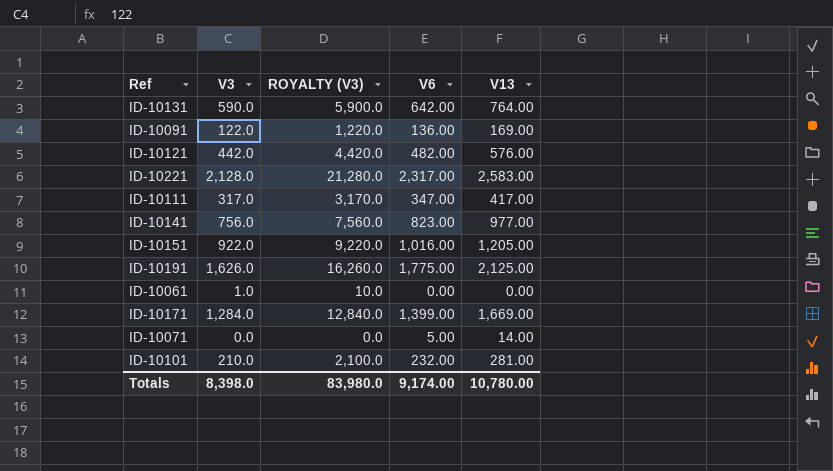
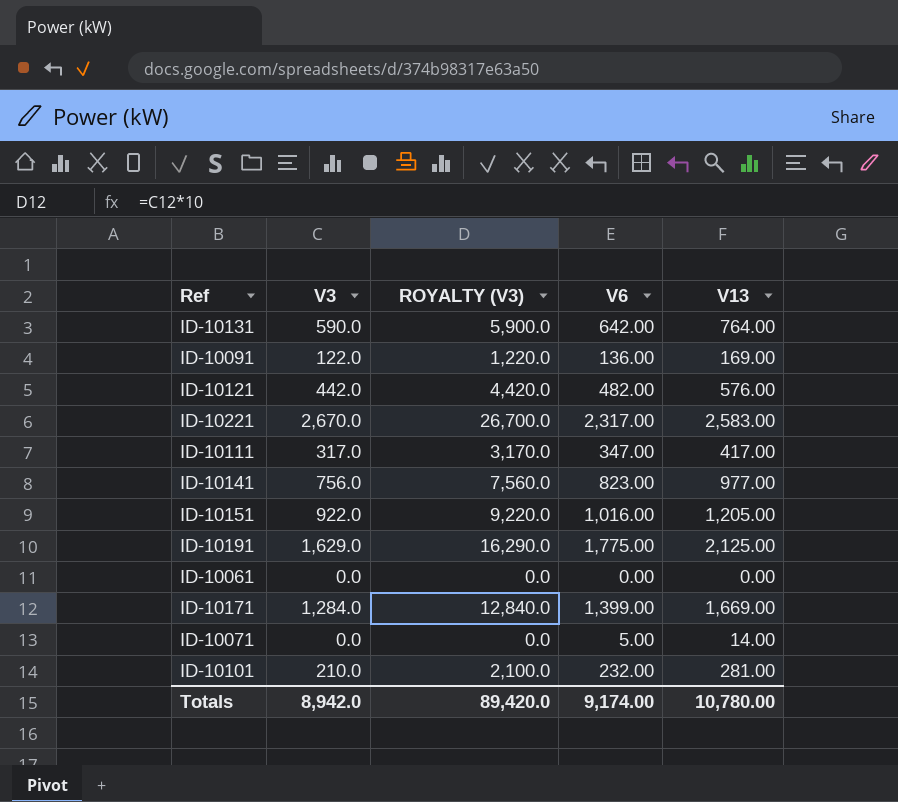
ID-10221 | V3: 2,128.0 -> 2,670.0
ID-10221 | ROYALTY (V3): 21,280.0 -> 26,700.0
ID-10191 | V3: 1,626.0 -> 1,629.0
ID-10191 | ROYALTY (V3): 16,260.0 -> 16,290.0
ID-10061 | V3: 1.0 -> 0.0
ID-10061 | ROYALTY (V3): 10.0 -> 0.0
Totals | V3: 8,398.0 -> 8,942.0
Totals | ROYALTY (V3): 83,980.0 -> 89,420.0

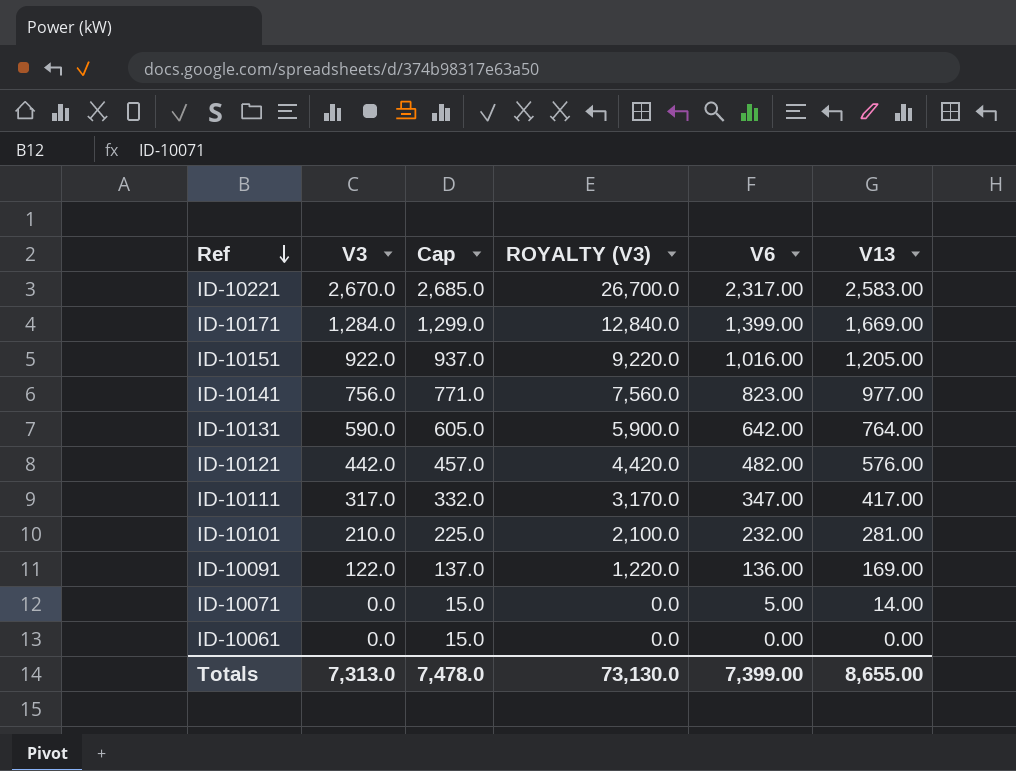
row order: none -> Ref descending
column Cap | formula: none -> [V3] + 15
row ID-10191: 1,629.0 | 16,290.0 | 1,775.00 | 2,125.00 -> none
Totals | V3: 8,942.0 -> 7,313.0
Totals | ROYALTY (V3): 89,420.0 -> 73,130.0
Totals | V6: 9,174.00 -> 7,399.00
Totals | V13: 10,780.00 -> 8,655.00

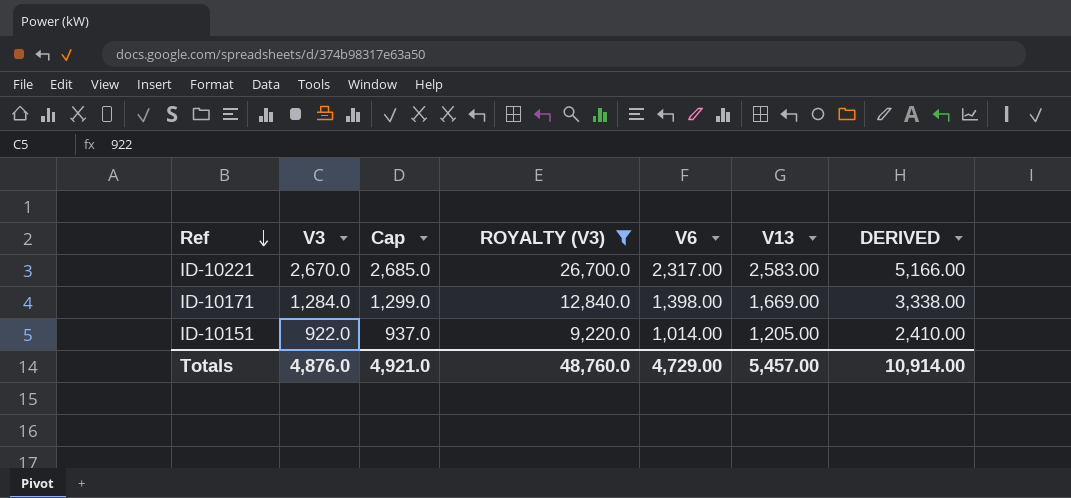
filter: none -> ROYALTY (V3) >= 9,220.0
column DERIVED | formula: none -> [V13] * 2
ID-10171 | V6: 1,399.00 -> 1,398.00
ID-10151 | V6: 1,016.00 -> 1,014.00
Totals | V3: 7,313.0 -> 4,876.0
Totals | Cap: 7,478.0 -> 4,921.0
Totals | ROYALTY (V3): 73,130.0 -> 48,760.0
Totals | V6: 7,399.00 -> 4,729.00
Totals | V13: 8,655.00 -> 5,457.00

